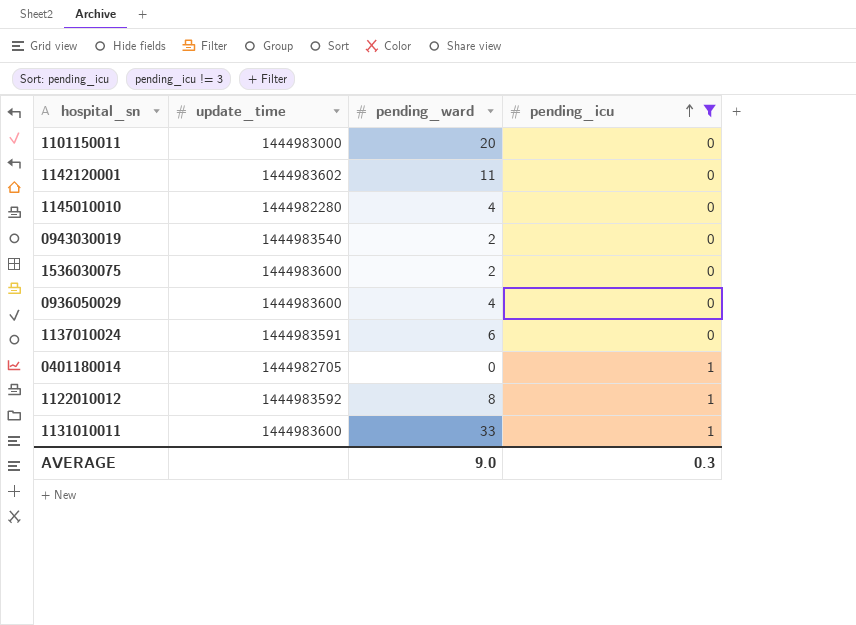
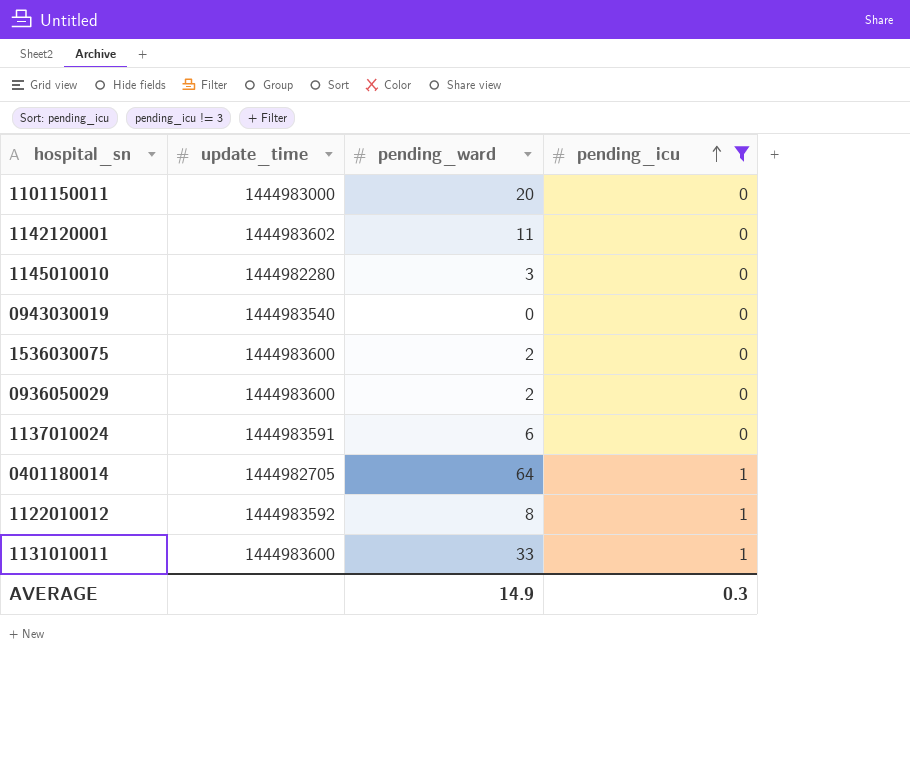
1145010010 | pending_ward: 4 -> 3
0943030019 | pending_ward: 2 -> 0
0936050029 | pending_ward: 4 -> 2
0401180014 | pending_ward: 0 -> 64
AVERAGE | pending_ward: 9.0 -> 14.9

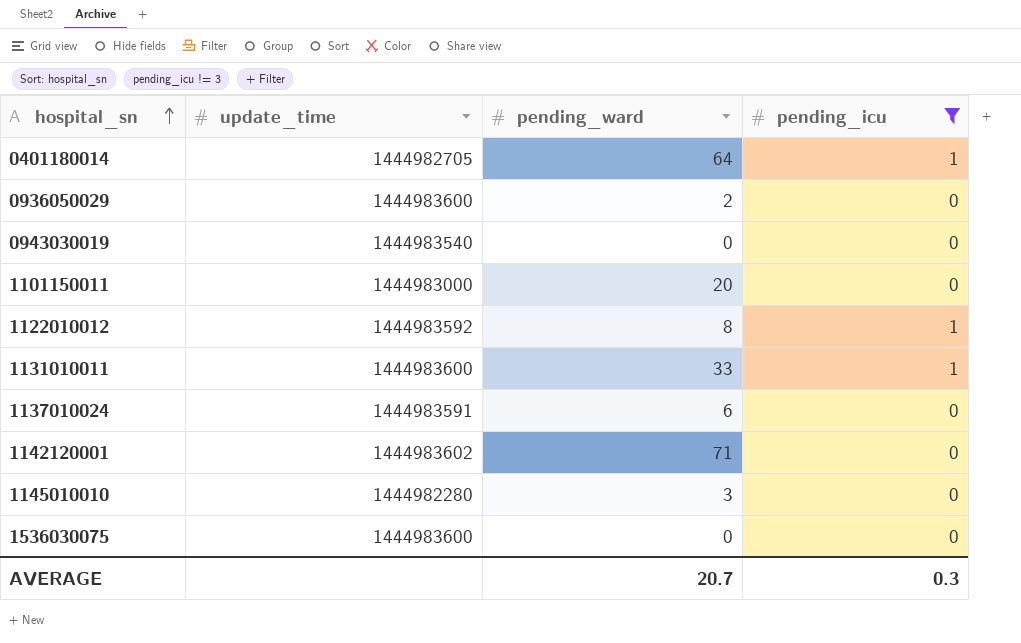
row order: pending_icu ascending -> hospital_sn ascending
1142120001 | pending_ward: 11 -> 71
1536030075 | pending_ward: 2 -> 0
AVERAGE | pending_ward: 14.9 -> 20.7

